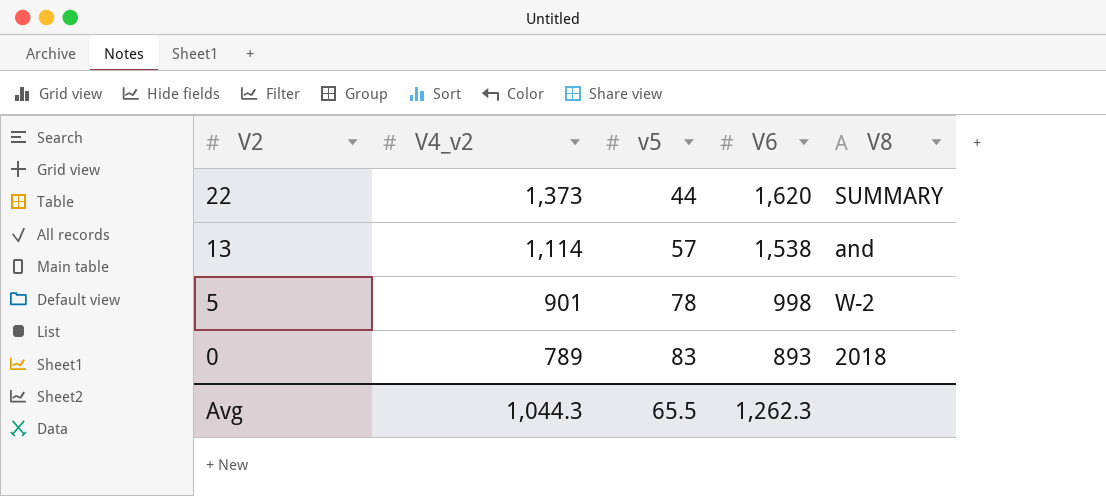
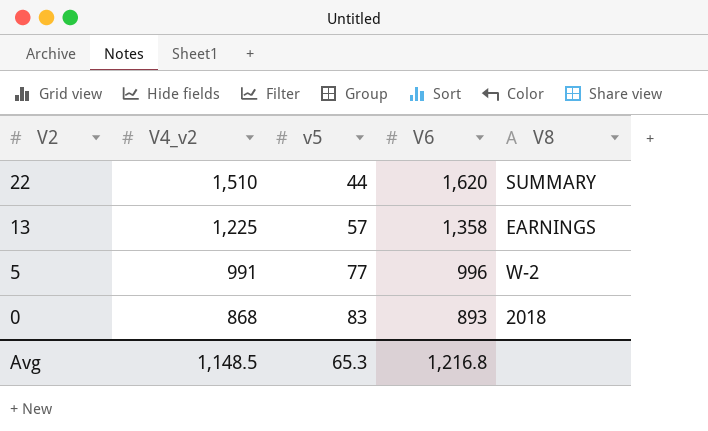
22 | V4_v2: 1,373 -> 1,510
13 | V4_v2: 1,114 -> 1,225
13 | V6: 1,538 -> 1,358
13 | V8: and -> EARNINGS
5 | V4_v2: 901 -> 991
5 | v5: 78 -> 77
5 | V6: 998 -> 996
0 | V4_v2: 789 -> 868
Avg | V4_v2: 1,044.3 -> 1,148.5
Avg | v5: 65.5 -> 65.3
Avg | V6: 1,262.3 -> 1,216.8

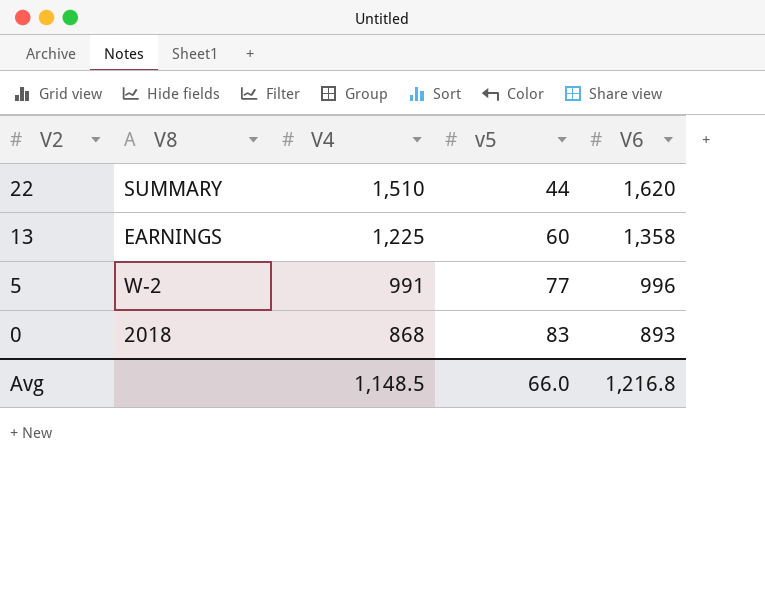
column V8 | position: 5 -> 2
column name: V4_v2 -> V4
13 | v5: 57 -> 60
Avg | v5: 65.3 -> 66.0

